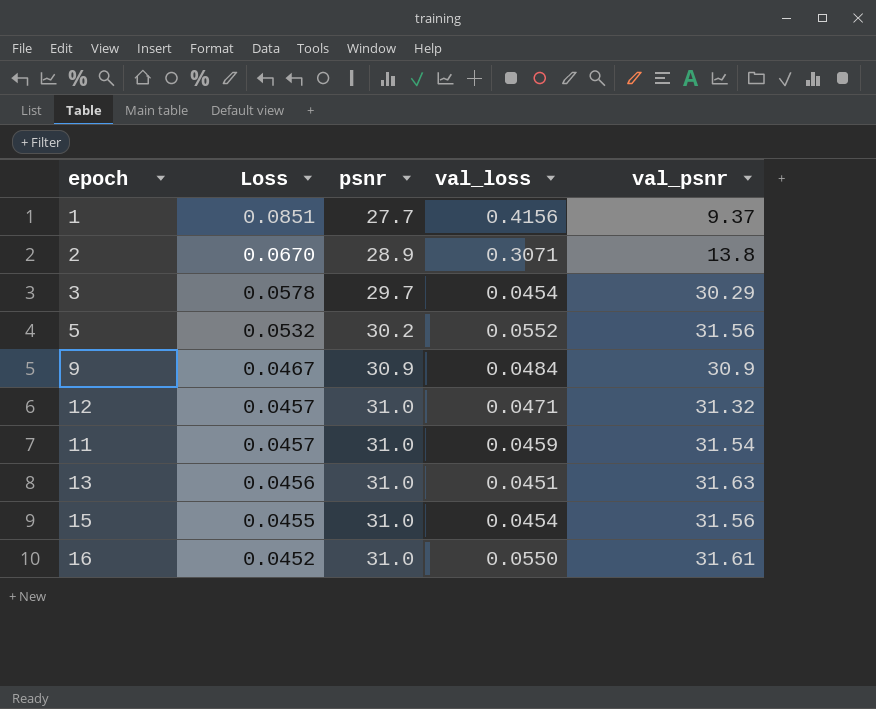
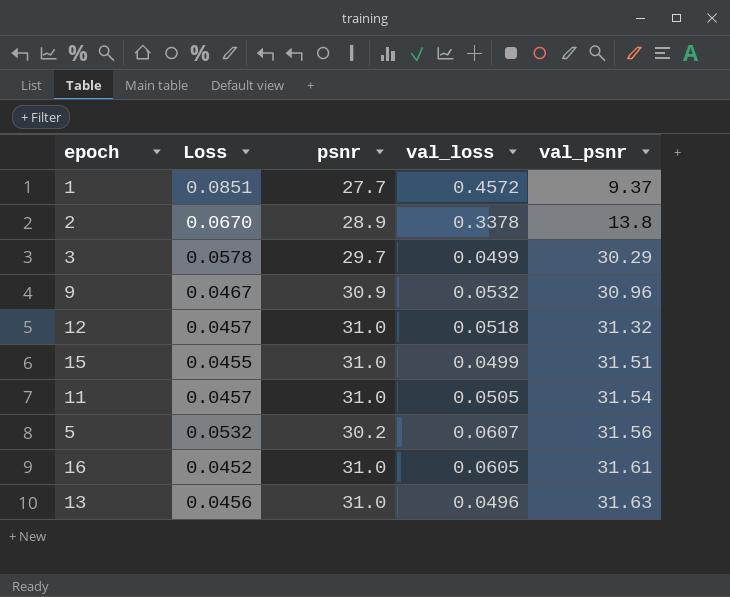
row order: Loss descending -> val_psnr ascending
1 | val_loss: 0.4156 -> 0.4572
2 | val_loss: 0.3071 -> 0.3378
3 | val_loss: 0.0454 -> 0.0499
9 | val_loss: 0.0484 -> 0.0532
9 | val_psnr: 30.9 -> 30.96
12 | val_loss: 0.0471 -> 0.0518
15 | val_loss: 0.0454 -> 0.0499
15 | val_psnr: 31.56 -> 31.51
11 | val_loss: 0.0459 -> 0.0505
5 | val_loss: 0.0552 -> 0.0607
16 | val_loss: 0.0550 -> 0.0605
13 | val_loss: 0.0451 -> 0.0496

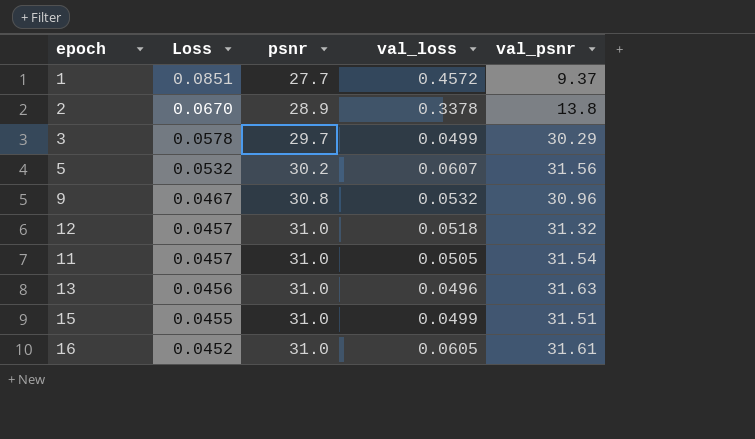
row order: val_psnr ascending -> Loss descending
9 | psnr: 30.9 -> 30.8

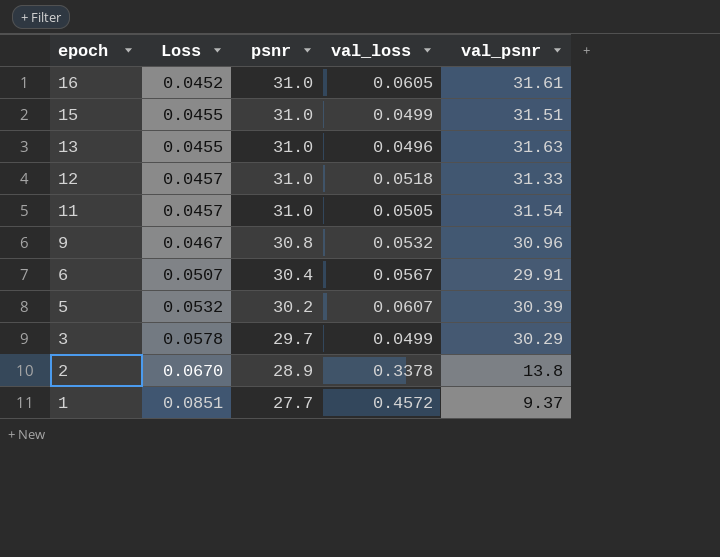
row order: Loss descending -> epoch descending
13 | Loss: 0.0456 -> 0.0455
12 | val_psnr: 31.32 -> 31.33
row 6: none -> 0.0507 | 30.4 | 0.0567 | 29.91
5 | val_psnr: 31.56 -> 30.39

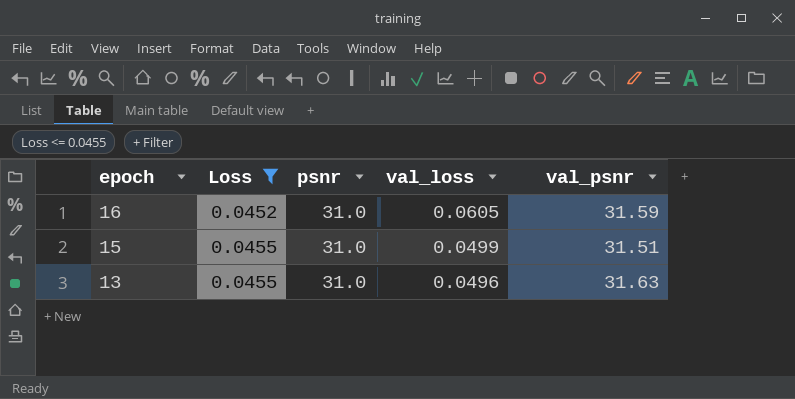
filter: none -> Loss <= 0.0455
16 | val_psnr: 31.61 -> 31.59

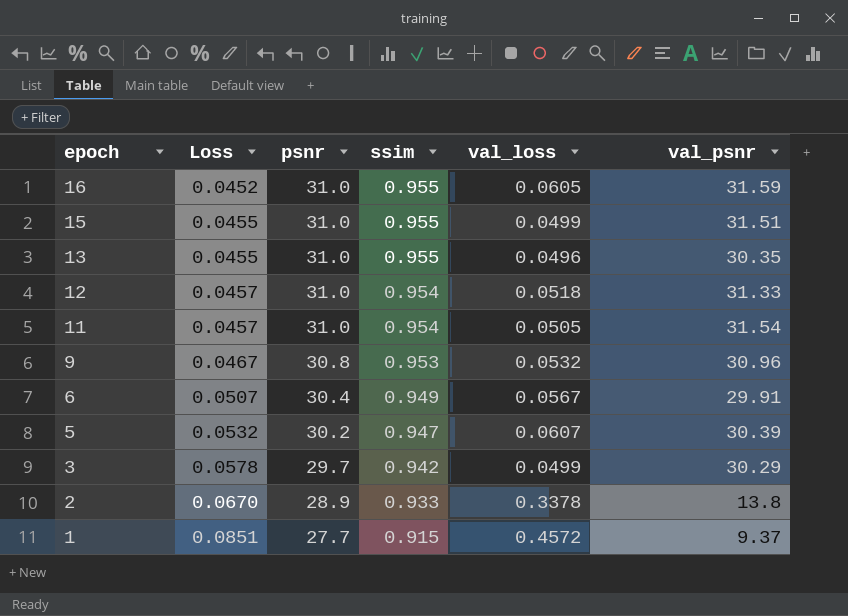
filter: Loss <= 0.0455 -> none
column ssim | position: none -> 4
13 | val_psnr: 31.63 -> 30.35

